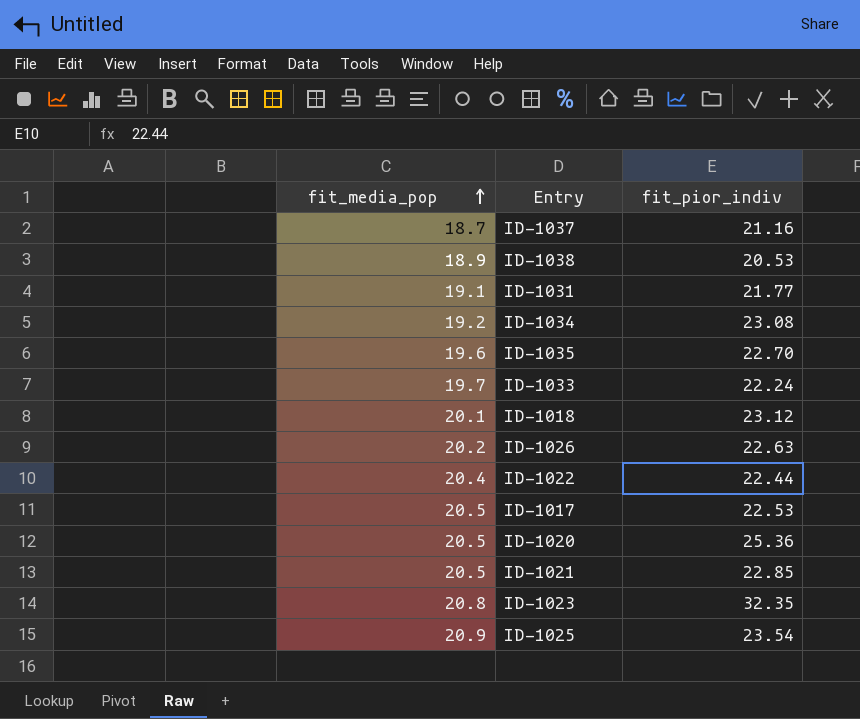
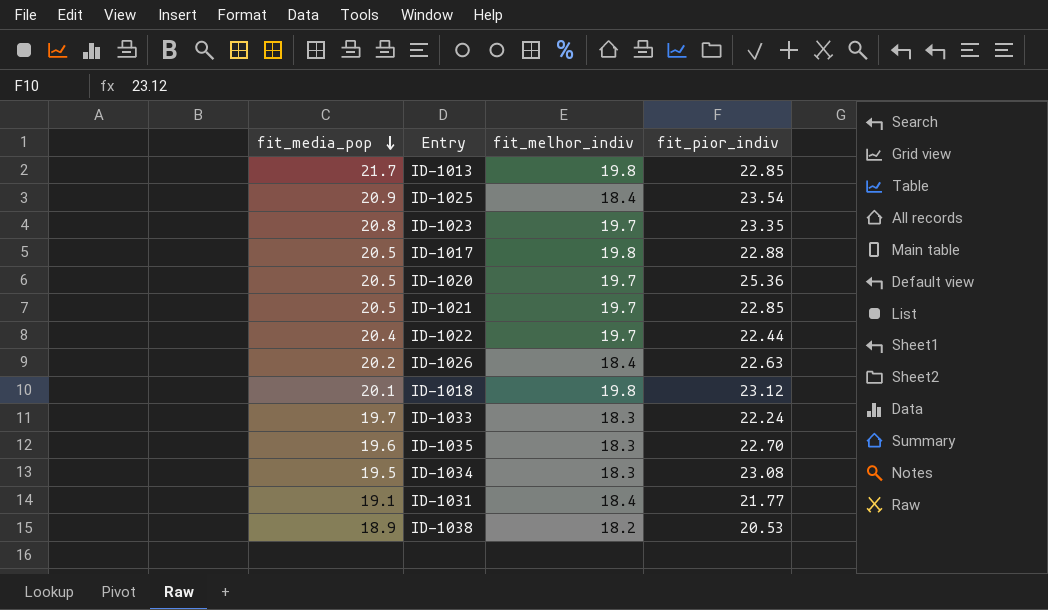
row order: fit_media_pop ascending -> fit_media_pop descending
column fit_melhor_indiv | position: none -> 3
row ID-1037: 18.7 | 21.16 -> none
row ID-1013: none -> 21.7 | 19.8 | 22.85
ID-1023 | fit_pior_indiv: 32.35 -> 23.35
ID-1017 | fit_pior_indiv: 22.53 -> 22.88
ID-1034 | fit_media_pop: 19.2 -> 19.5

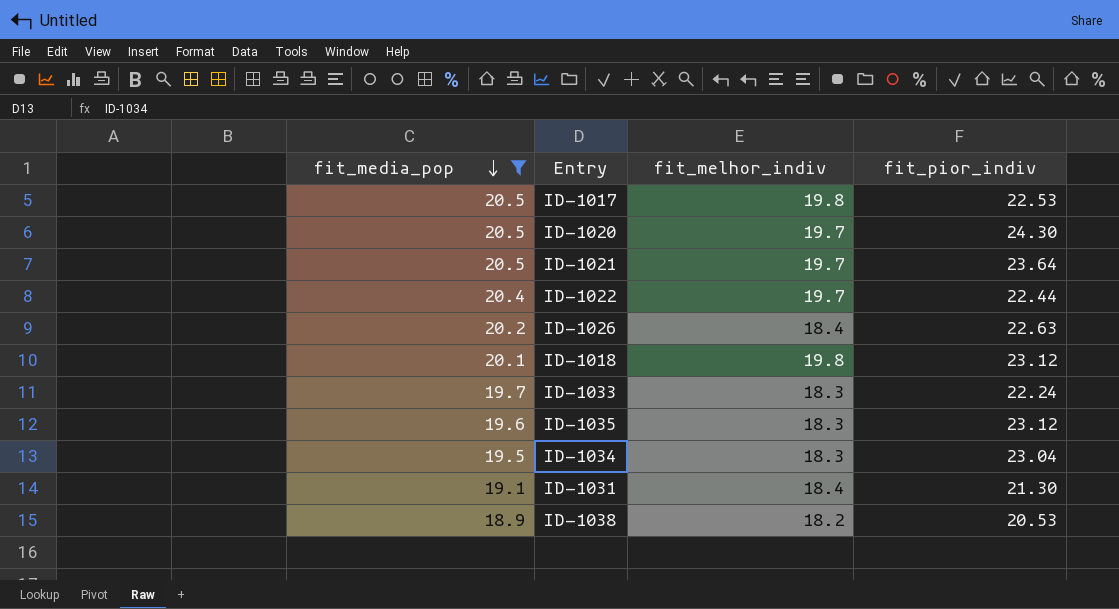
filter: none -> fit_media_pop <= 20.5
ID-1017 | fit_pior_indiv: 22.88 -> 22.53
ID-1020 | fit_pior_indiv: 25.36 -> 24.30
ID-1021 | fit_pior_indiv: 22.85 -> 23.64
ID-1035 | fit_pior_indiv: 22.70 -> 23.12
ID-1034 | fit_pior_indiv: 23.08 -> 23.04
ID-1031 | fit_pior_indiv: 21.77 -> 21.30

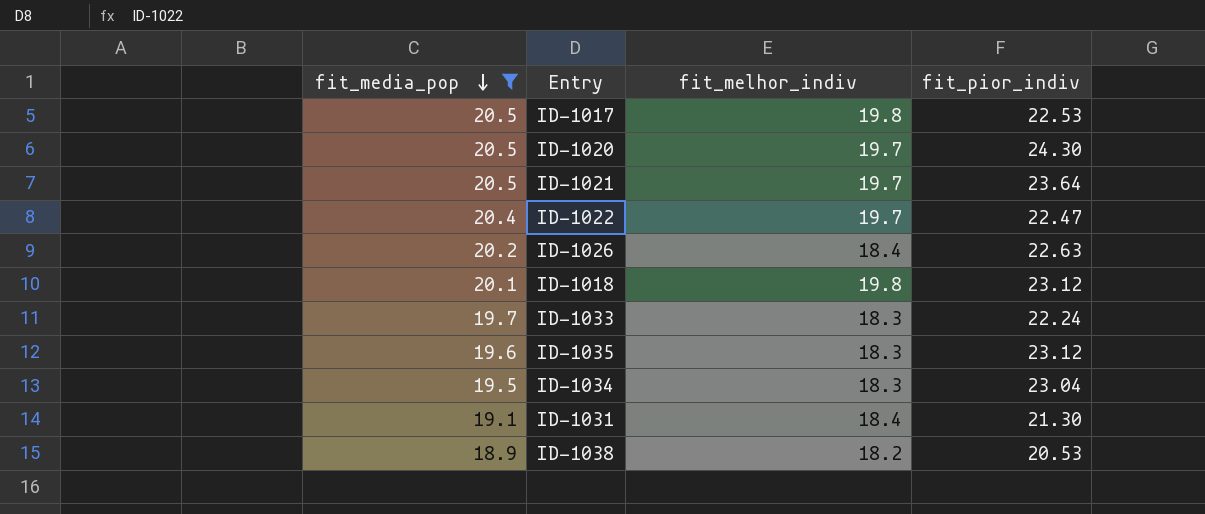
ID-1022 | fit_pior_indiv: 22.44 -> 22.47

